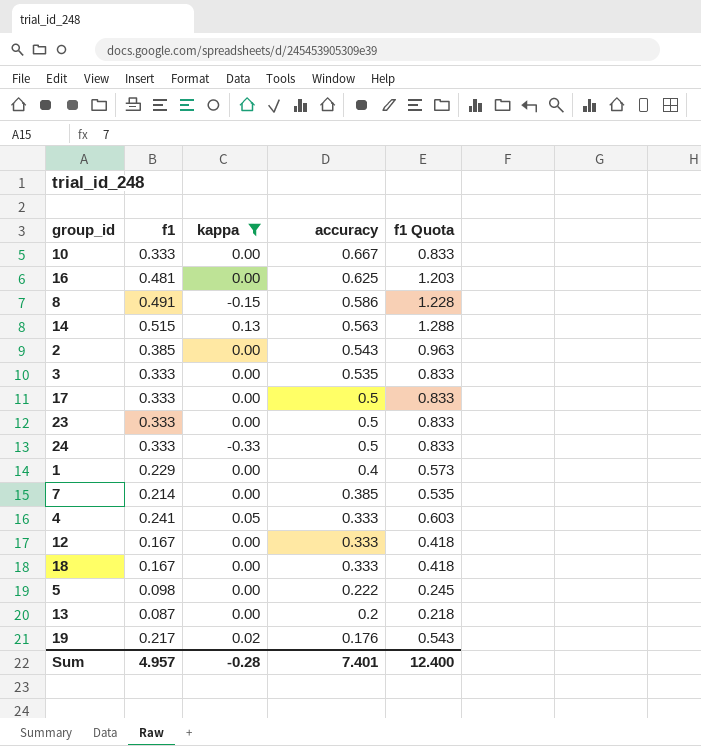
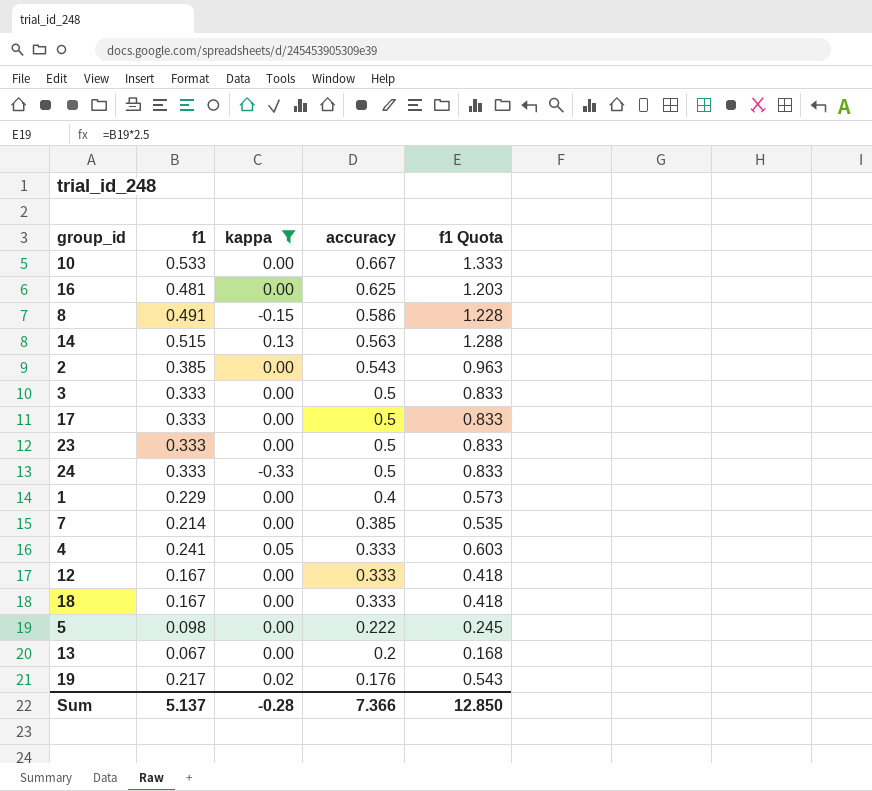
10 | f1: 0.333 -> 0.533
10 | f1 Quota: 0.833 -> 1.333
3 | accuracy: 0.535 -> 0.5
13 | f1: 0.087 -> 0.067
13 | f1 Quota: 0.218 -> 0.168
Sum | f1: 4.957 -> 5.137
Sum | accuracy: 7.401 -> 7.366
Sum | f1 Quota: 12.400 -> 12.850

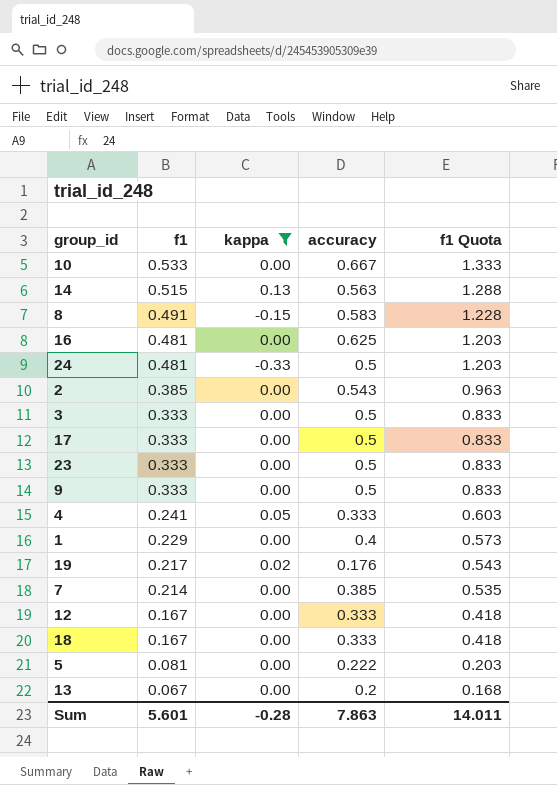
row order: accuracy descending -> f1 descending
8 | accuracy: 0.586 -> 0.583
24 | f1: 0.333 -> 0.481
24 | f1 Quota: 0.833 -> 1.203
row 9: none -> 0.333 | 0.00 | 0.5 | 0.833
5 | f1: 0.098 -> 0.081
5 | f1 Quota: 0.245 -> 0.203
Sum | f1: 5.137 -> 5.601
Sum | accuracy: 7.366 -> 7.863
Sum | f1 Quota: 12.850 -> 14.011

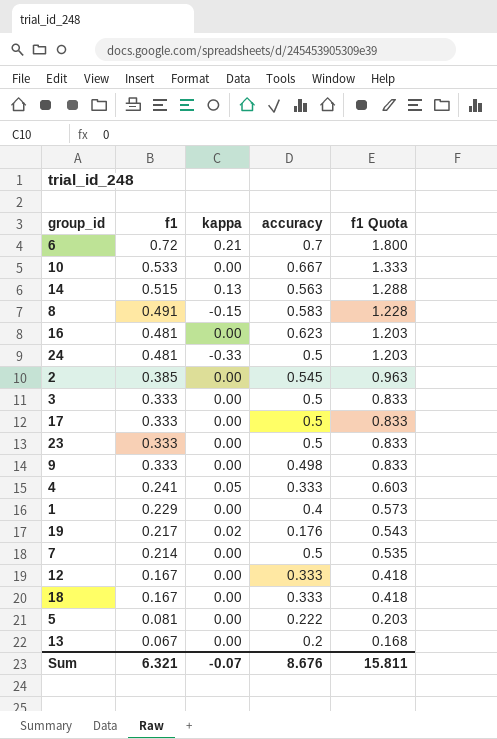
filter: kappa != 0.21 -> none
16 | accuracy: 0.625 -> 0.623
2 | accuracy: 0.543 -> 0.545
9 | accuracy: 0.5 -> 0.498
7 | accuracy: 0.385 -> 0.5
Sum | f1: 5.601 -> 6.321
Sum | kappa: -0.28 -> -0.07
Sum | accuracy: 7.863 -> 8.676
Sum | f1 Quota: 14.011 -> 15.811

